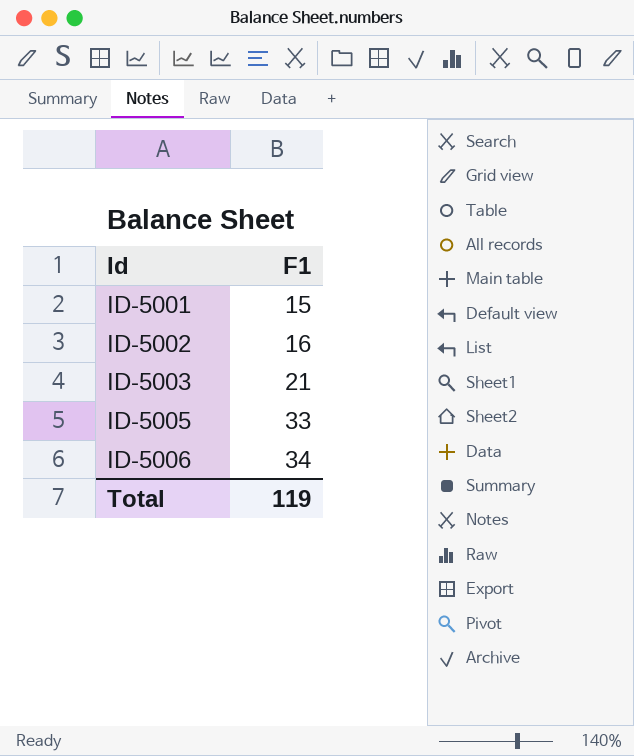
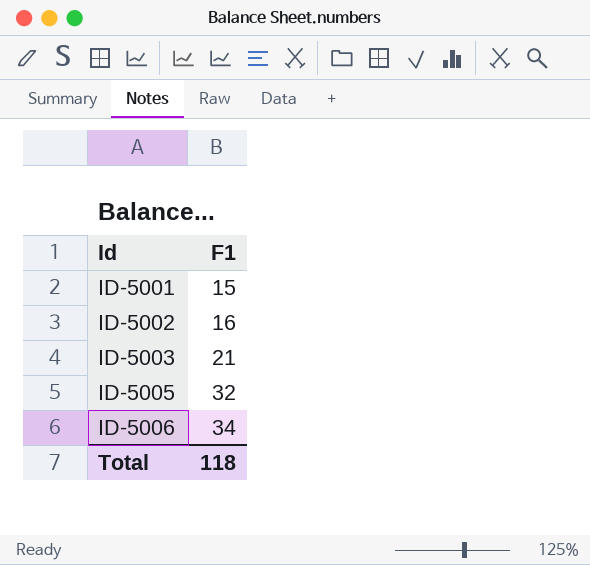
ID-5005 | F1: 33 -> 32
Total | F1: 119 -> 118

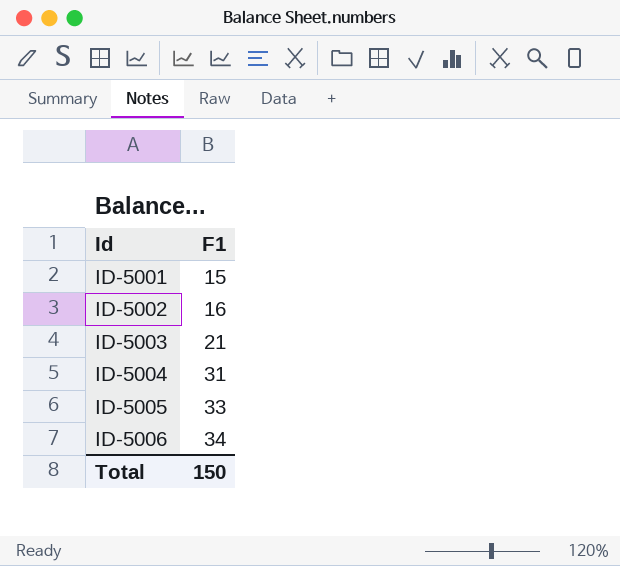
row ID-5004: none -> 31
ID-5005 | F1: 32 -> 33
Total | F1: 118 -> 150

